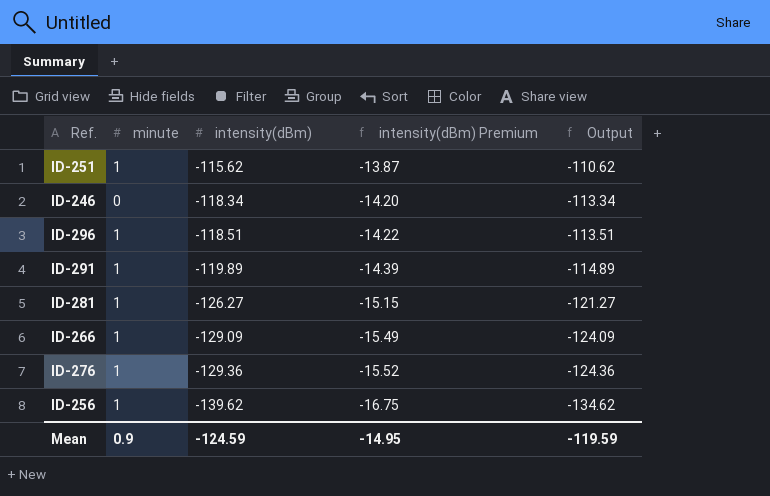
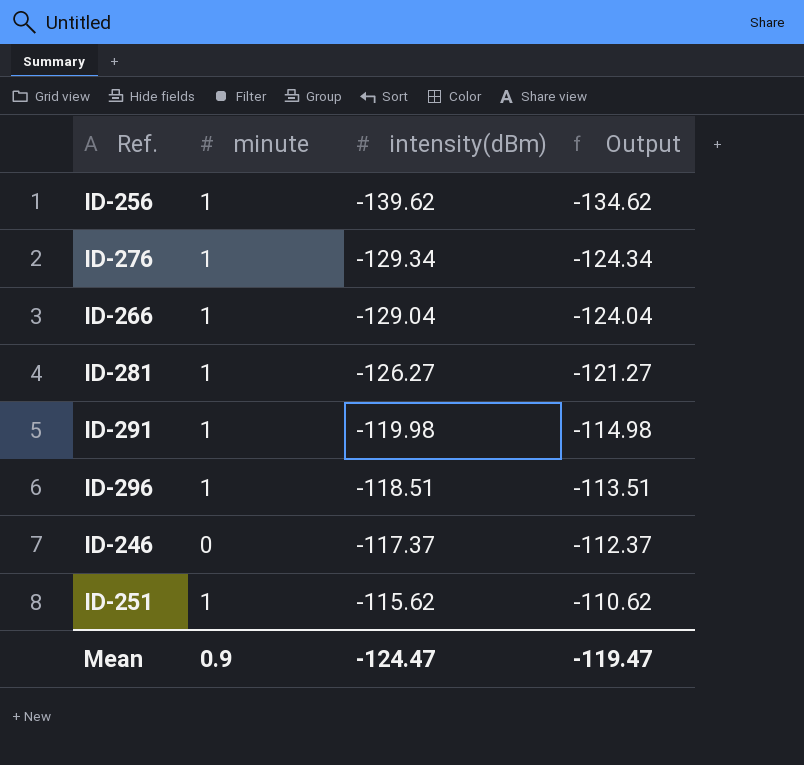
row order: intensity(dBm) descending -> intensity(dBm) ascending
column intensity(dBm) Premium | formula: [intensity(dBm)] * 0.12 -> none
ID-276 | intensity(dBm): -129.36 -> -129.34
ID-276 | Output: -124.36 -> -124.34
ID-266 | intensity(dBm): -129.09 -> -129.04
ID-266 | Output: -124.09 -> -124.04
ID-291 | intensity(dBm): -119.89 -> -119.98
ID-291 | Output: -114.89 -> -114.98
ID-246 | intensity(dBm): -118.34 -> -117.37
ID-246 | Output: -113.34 -> -112.37
Mean | intensity(dBm): -124.59 -> -124.47
Mean | Output: -119.59 -> -119.47

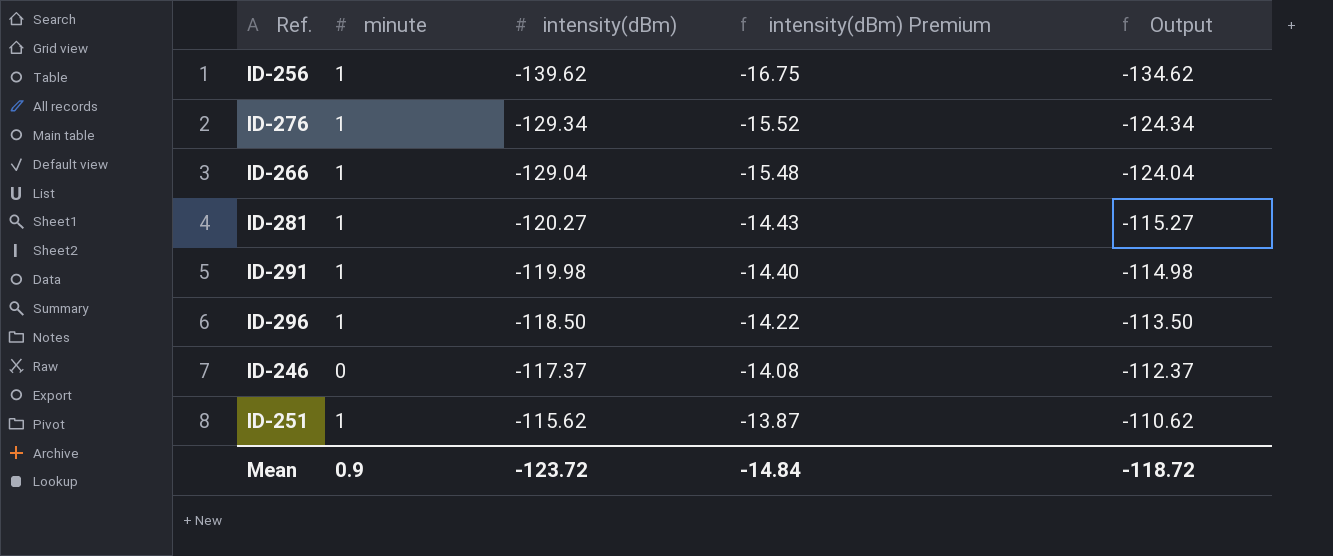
column intensity(dBm) Premium | formula: none -> [intensity(dBm)] * 0.12
ID-281 | intensity(dBm): -126.27 -> -120.27
ID-281 | Output: -121.27 -> -115.27
ID-296 | intensity(dBm): -118.51 -> -118.50
ID-296 | Output: -113.51 -> -113.50
Mean | intensity(dBm): -124.47 -> -123.72
Mean | Output: -119.47 -> -118.72

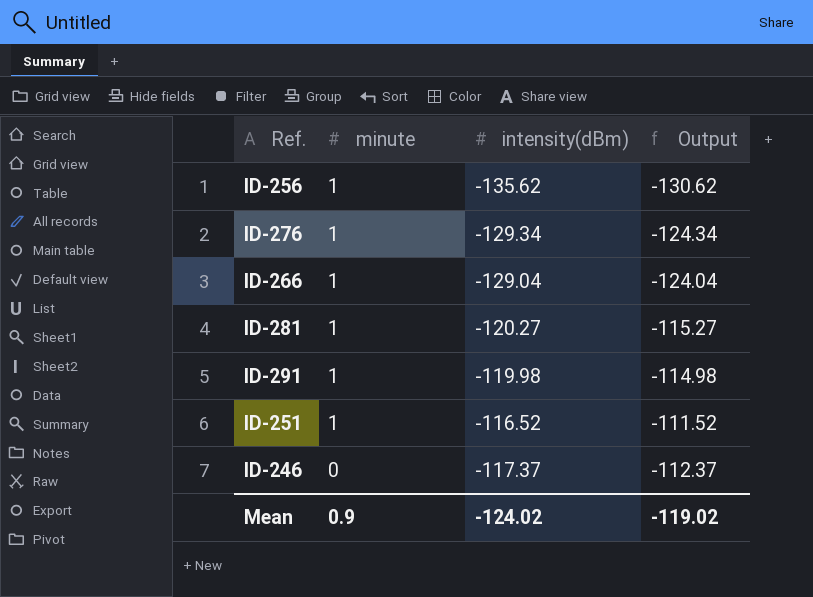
row order: intensity(dBm) ascending -> minute descending
column intensity(dBm) Premium | formula: [intensity(dBm)] * 0.12 -> none
row ID-296: 1 | -118.50 | -14.22 | -113.50 -> none
ID-256 | intensity(dBm): -139.62 -> -135.62
ID-256 | Output: -134.62 -> -130.62
ID-251 | intensity(dBm): -115.62 -> -116.52
ID-251 | Output: -110.62 -> -111.52
Mean | intensity(dBm): -123.72 -> -124.02
Mean | Output: -118.72 -> -119.02

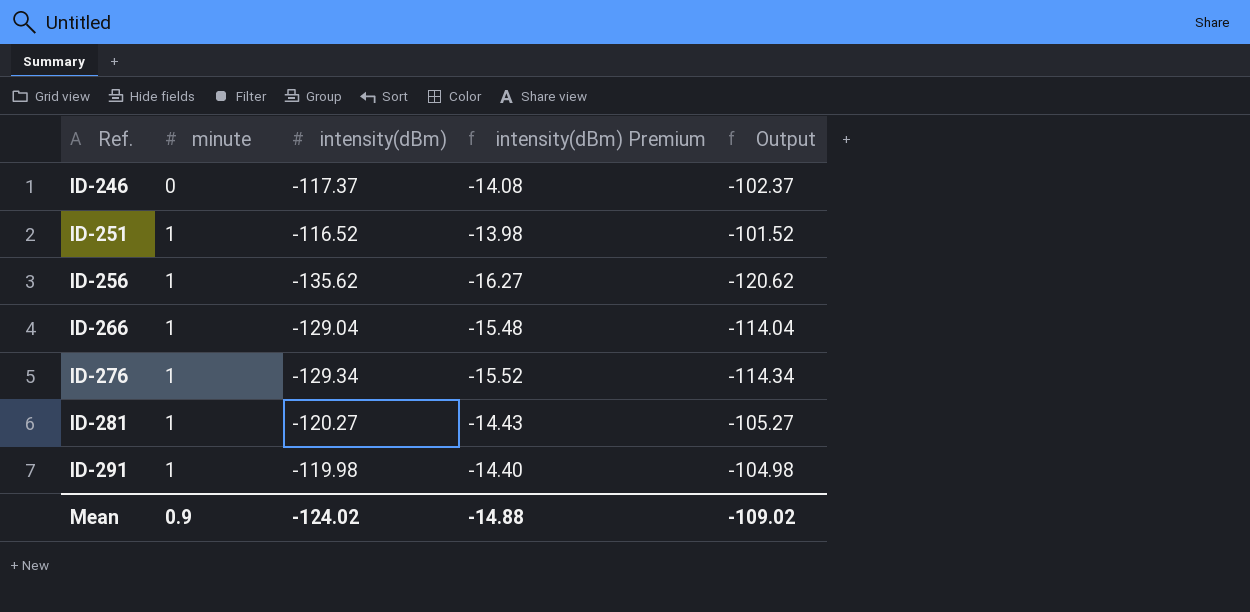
row order: minute descending -> Ref. ascending
column intensity(dBm) Premium | formula: none -> [intensity(dBm)] * 0.12
column Output | formula: [intensity(dBm)] + 5 -> [intensity(dBm)] + 15
Mean | Output: -119.02 -> -109.02

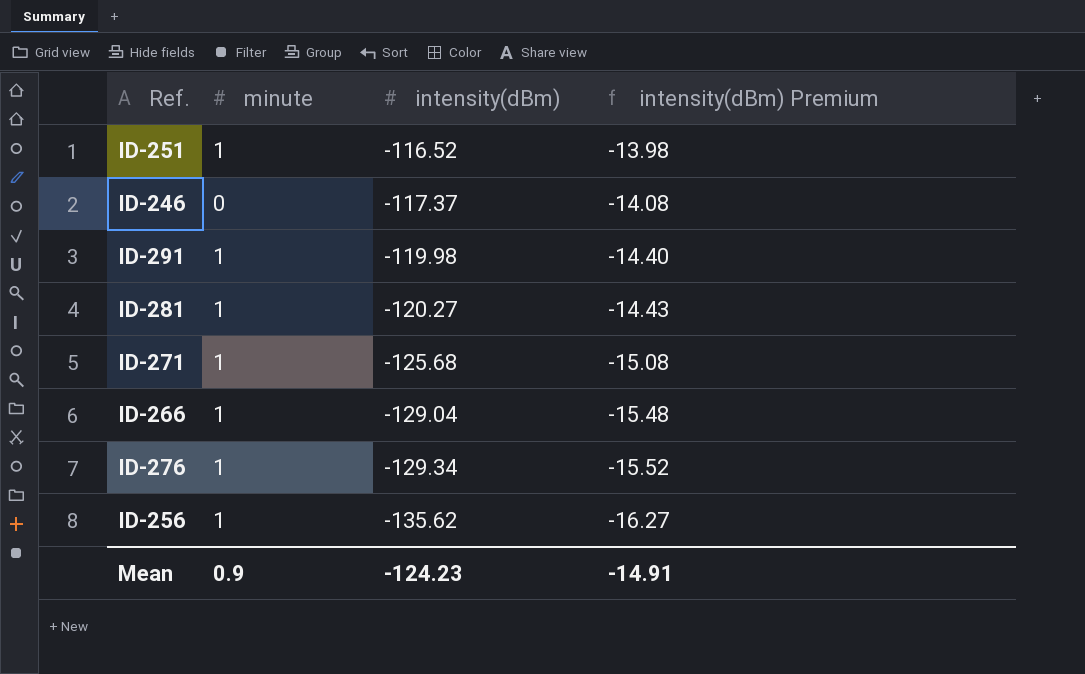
row order: Ref. ascending -> intensity(dBm) descending
column Output | formula: [intensity(dBm)] + 15 -> none
row ID-271: none -> 1 | -125.68 | -15.08
Mean | intensity(dBm): -124.02 -> -124.23
Mean | intensity(dBm) Premium: -14.88 -> -14.91

